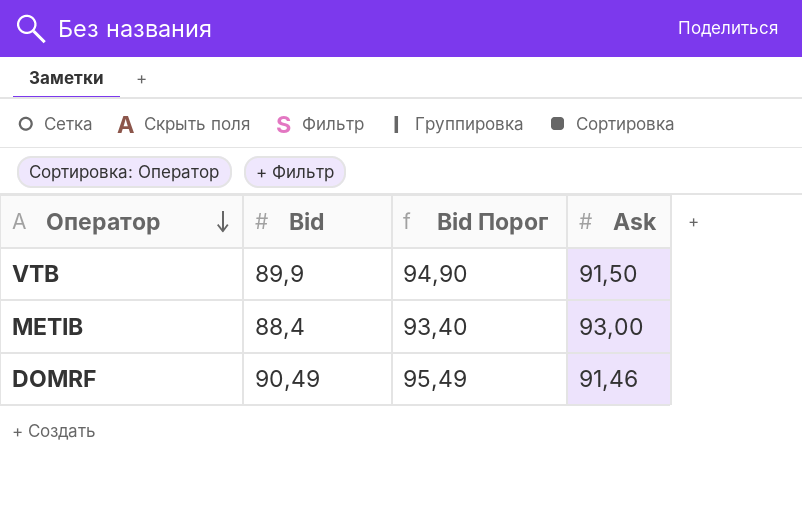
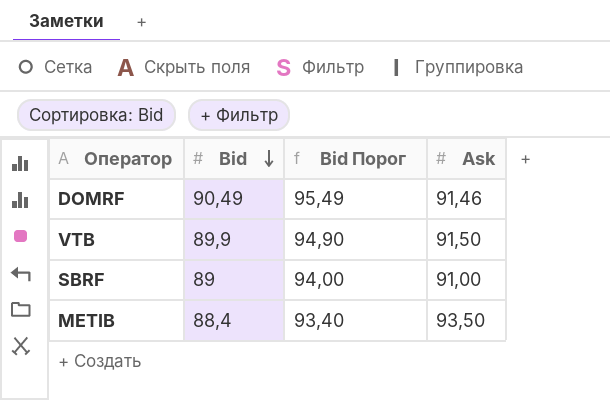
row order: Оператор descending -> Bid descending
row SBRF: none -> 89 | 94,00 | 91,00
METIB | Ask: 93,00 -> 93,50

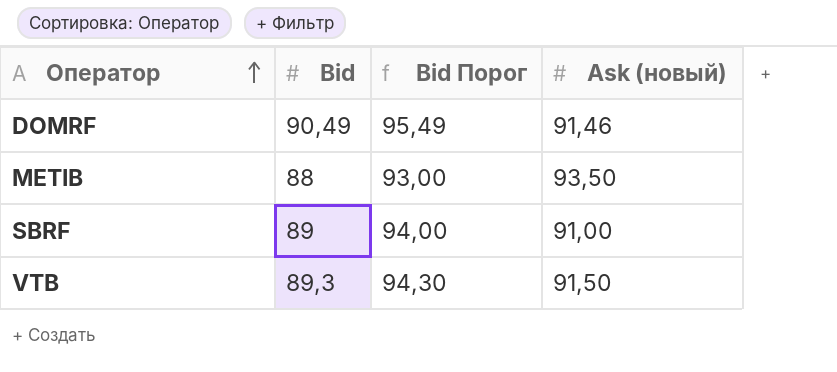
row order: Bid descending -> Оператор ascending
column name: Ask -> Ask (новый)
METIB | Bid: 88,4 -> 88
METIB | Bid Порог: 93,40 -> 93,00
VTB | Bid: 89,9 -> 89,3
VTB | Bid Порог: 94,90 -> 94,30

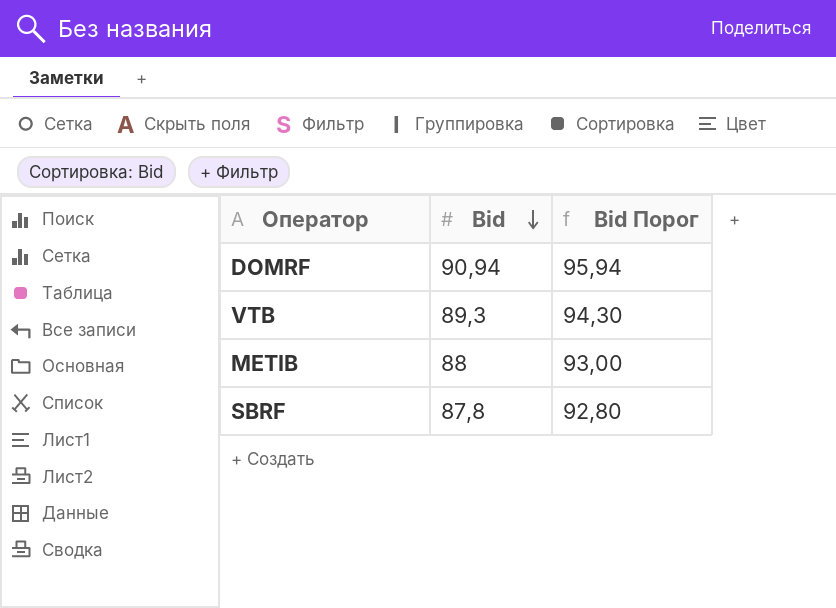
row order: Оператор ascending -> Bid descending
column Ask (новый) | position: 4 -> none
DOMRF | Bid: 90,49 -> 90,94
DOMRF | Bid Порог: 95,49 -> 95,94
SBRF | Bid: 89 -> 87,8
SBRF | Bid Порог: 94,00 -> 92,80

